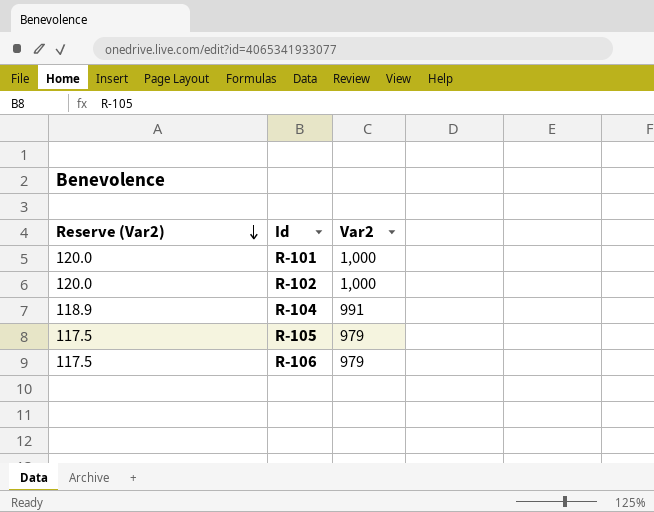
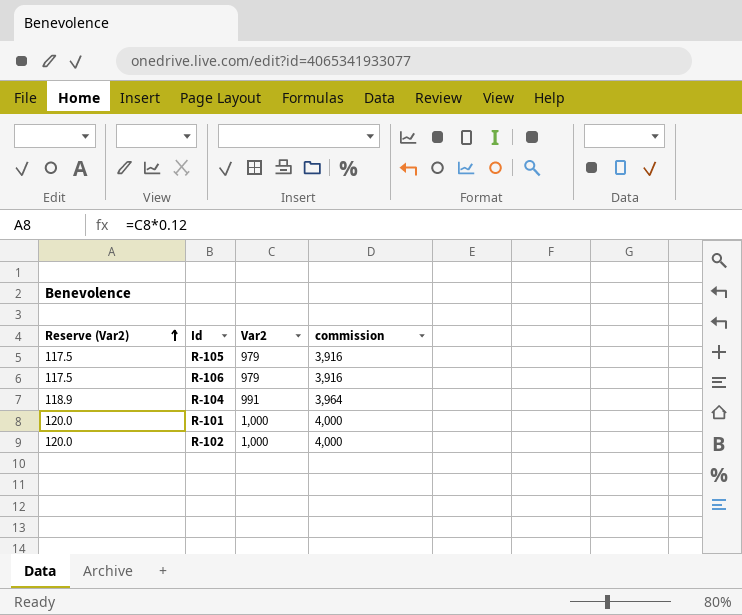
row order: Reserve (Var2) descending -> Reserve (Var2) ascending
column commission | formula: none -> [Var2] * 4

